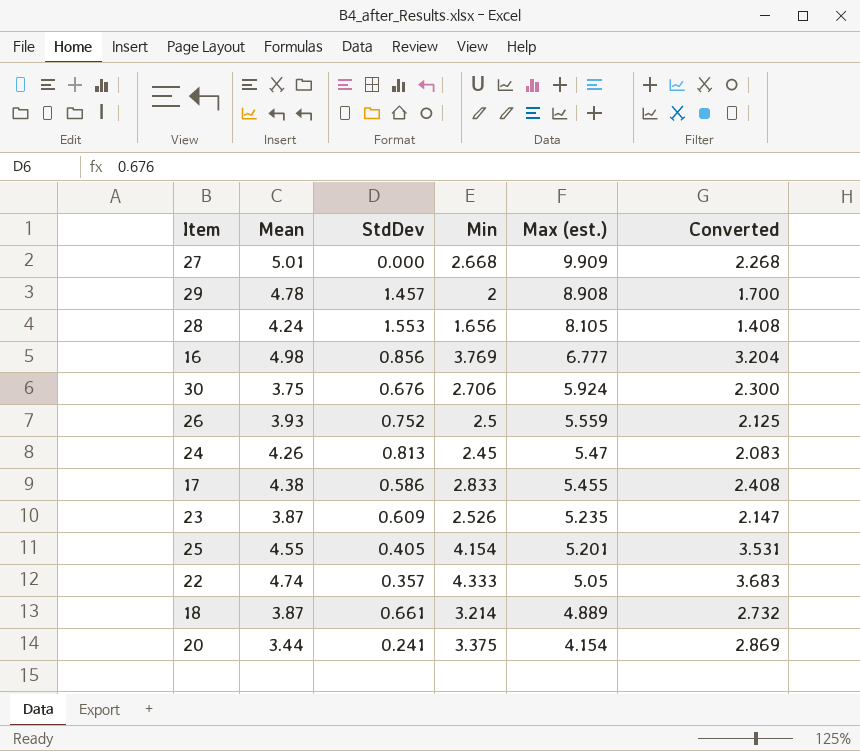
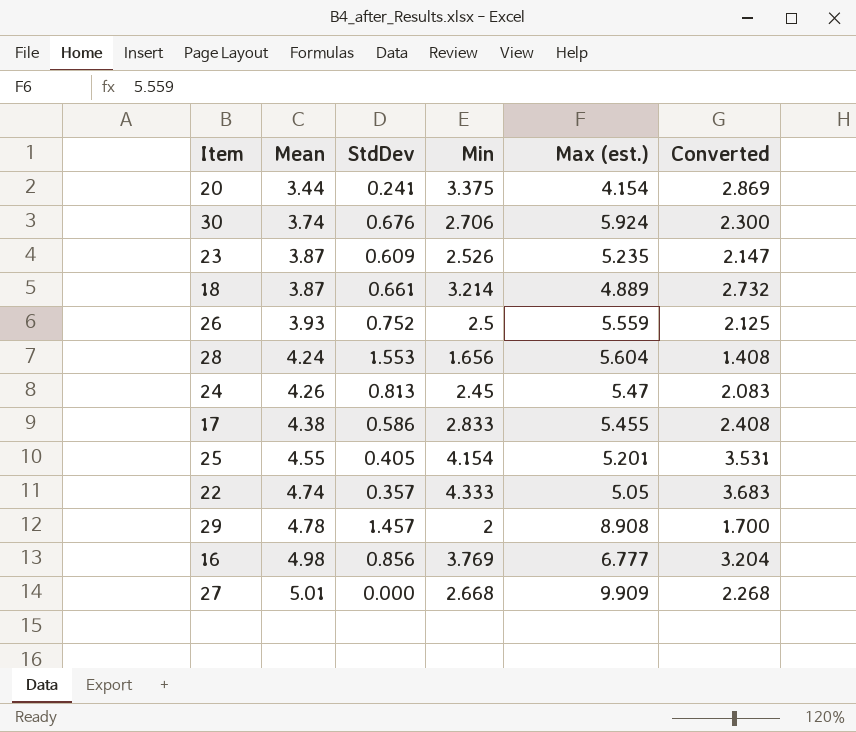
row order: Max (est.) descending -> Mean ascending
30 | Mean: 3.75 -> 3.74
28 | Max (est.): 8.105 -> 5.604

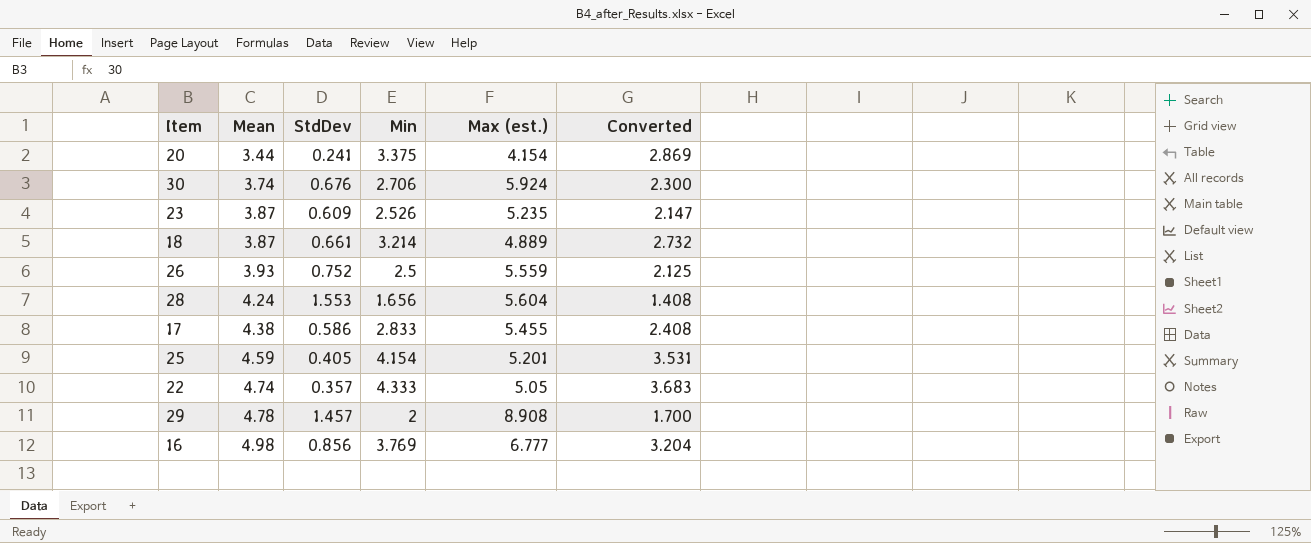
row 24: 4.26 | 0.813 | 2.45 | 5.47 | 2.083 -> none
row 27: 5.01 | 0.000 | 2.668 | 9.909 | 2.268 -> none
25 | Mean: 4.55 -> 4.59

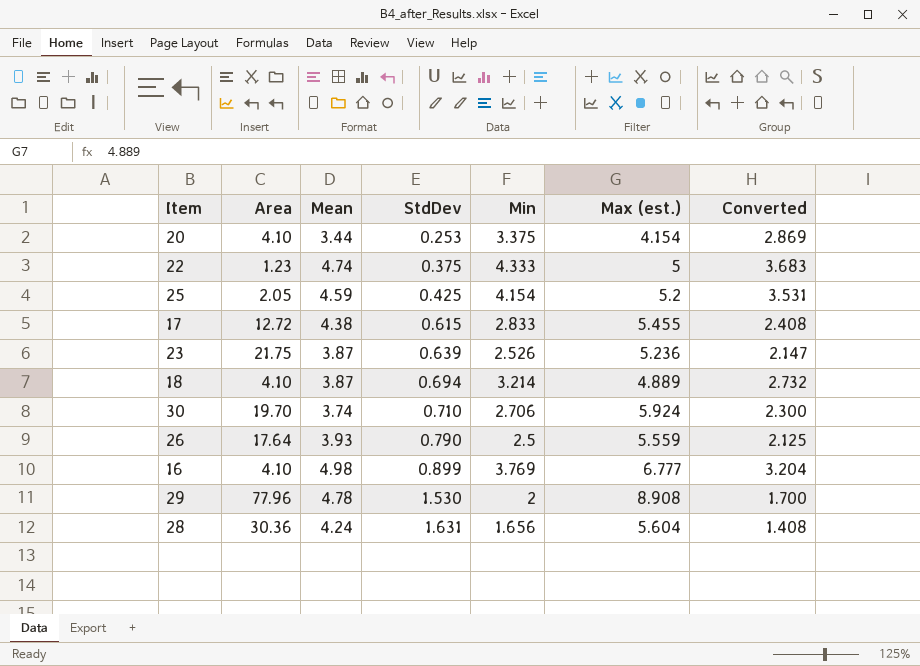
row order: Mean ascending -> StdDev ascending
column Area | position: none -> 2
20 | StdDev: 0.241 -> 0.253
22 | StdDev: 0.357 -> 0.375
22 | Max (est.): 5.05 -> 5
25 | StdDev: 0.405 -> 0.425
25 | Max (est.): 5.201 -> 5.2
17 | StdDev: 0.586 -> 0.615
23 | StdDev: 0.609 -> 0.639
23 | Max (est.): 5.235 -> 5.236
18 | StdDev: 0.661 -> 0.694
30 | StdDev: 0.676 -> 0.710
26 | StdDev: 0.752 -> 0.790
16 | StdDev: 0.856 -> 0.899
29 | StdDev: 1.457 -> 1.530
28 | StdDev: 1.553 -> 1.631

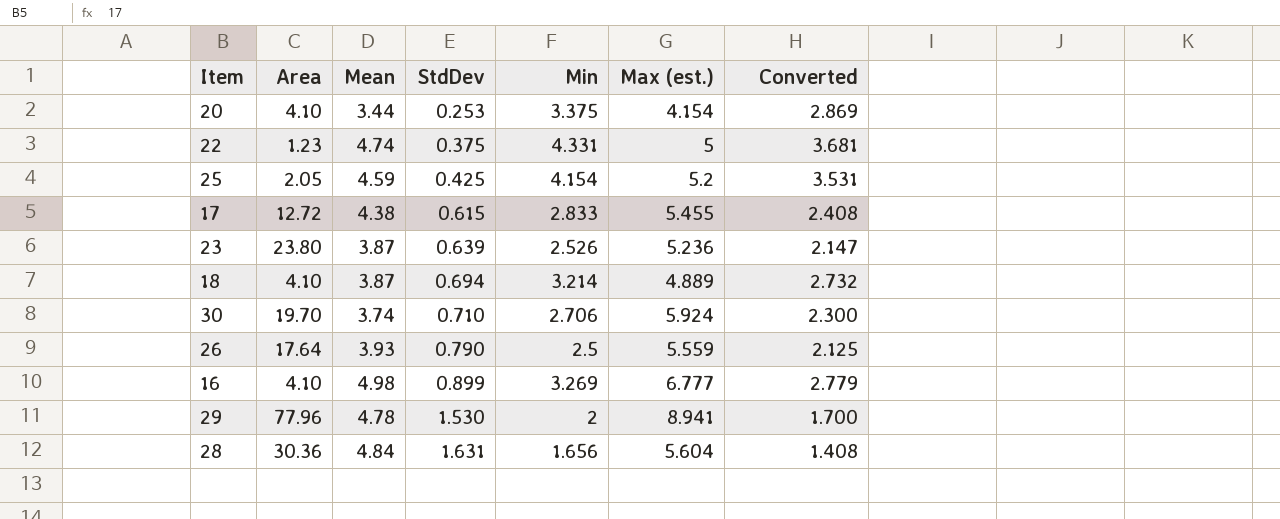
22 | Min: 4.333 -> 4.331
22 | Converted: 3.683 -> 3.681
23 | Area: 21.75 -> 23.80
16 | Min: 3.769 -> 3.269
16 | Converted: 3.204 -> 2.779
29 | Max (est.): 8.908 -> 8.941
28 | Mean: 4.24 -> 4.84

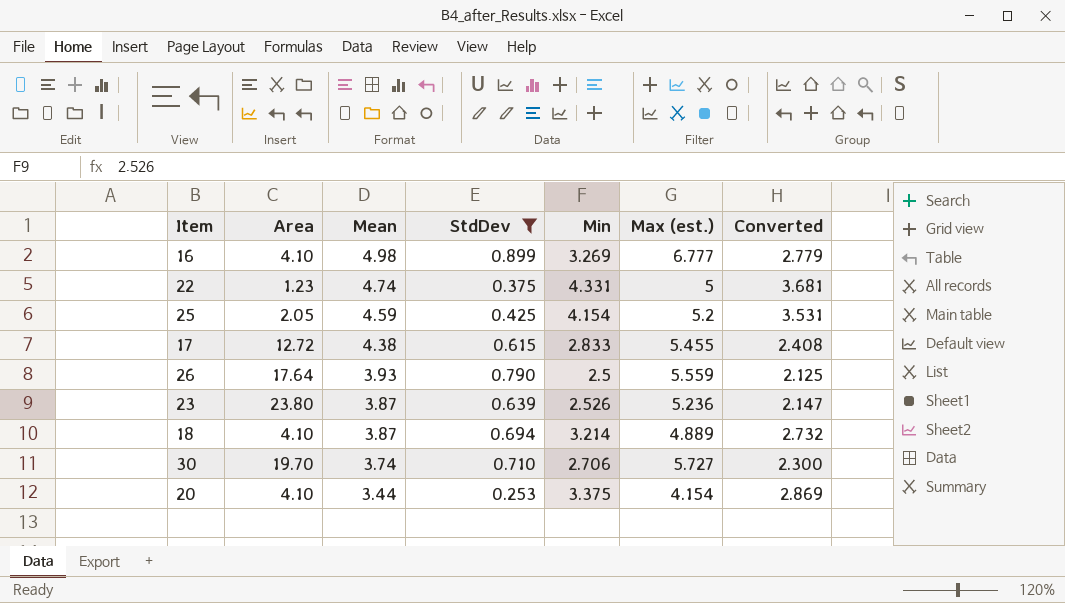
filter: none -> StdDev <= 0.899
row order: StdDev ascending -> Mean descending
30 | Max (est.): 5.924 -> 5.727

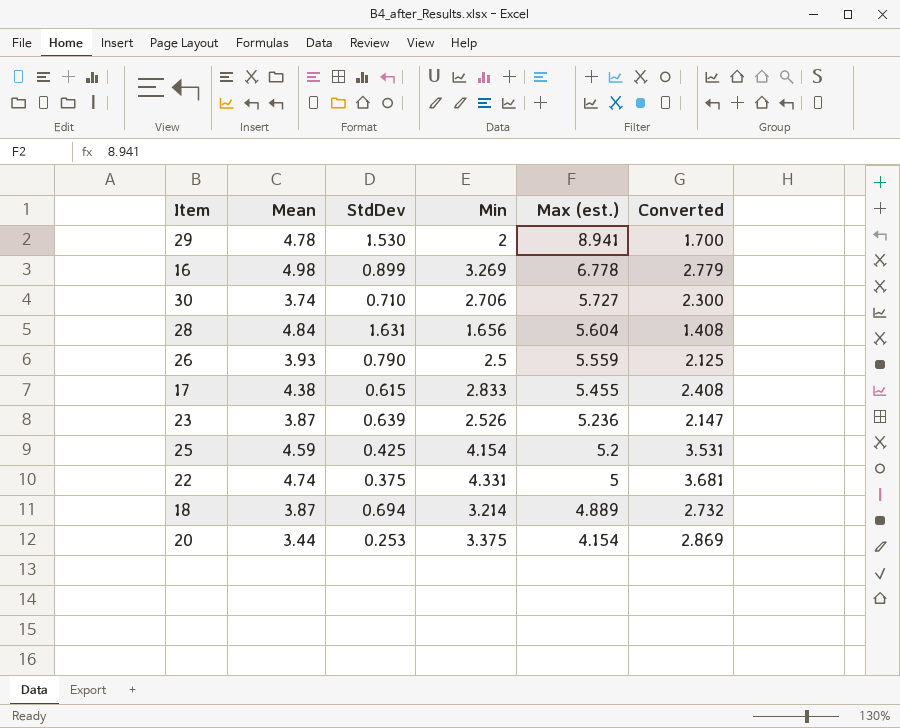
filter: StdDev <= 0.899 -> none
row order: Mean descending -> Max (est.) descending
column Area | position: 2 -> none
16 | Max (est.): 6.777 -> 6.778

